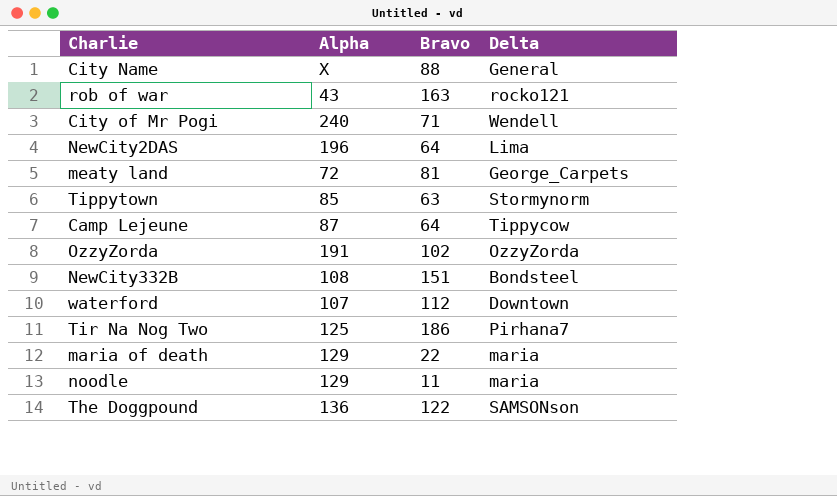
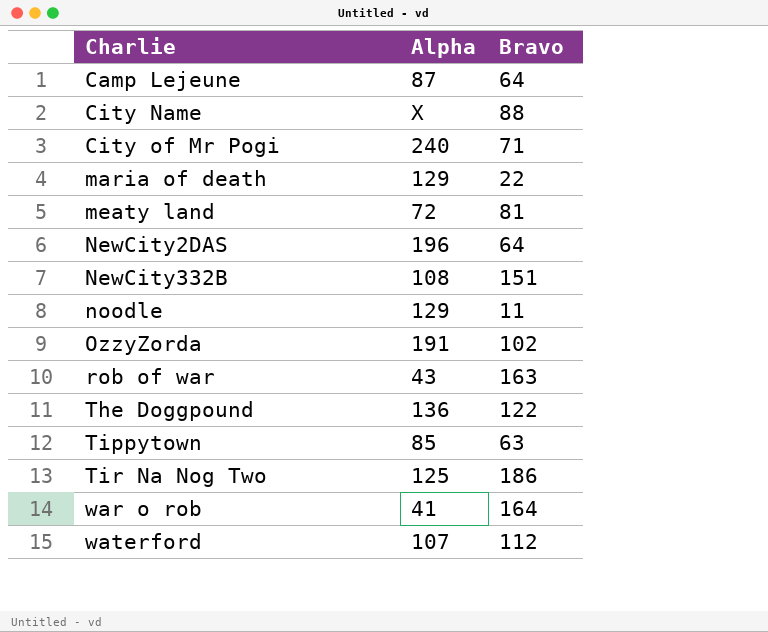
row order: none -> Charlie ascending
column Delta | position: 4 -> none
row war o rob: none -> 41 | 164

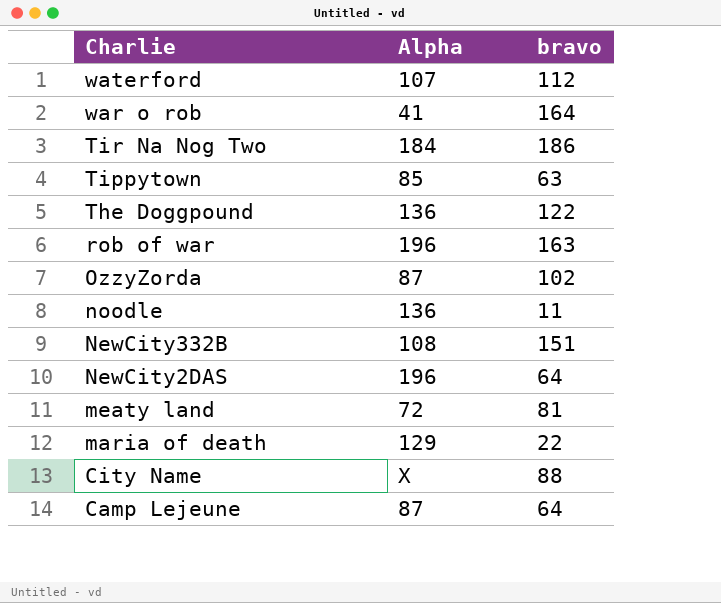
row order: Charlie ascending -> Charlie descending
column name: Bravo -> bravo
row City of Mr Pogi: 240 | 71 -> none
Tir Na Nog Two | Alpha: 125 -> 184
rob of war | Alpha: 43 -> 196
OzzyZorda | Alpha: 191 -> 87
noodle | Alpha: 129 -> 136

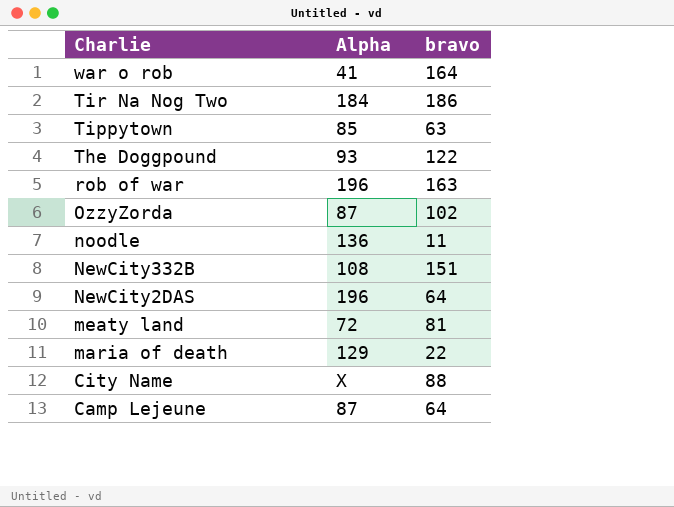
row waterford: 107 | 112 -> none
The Doggpound | Alpha: 136 -> 93

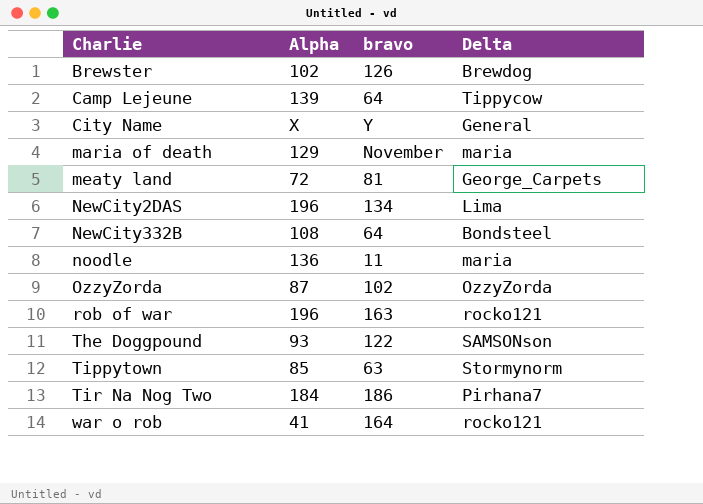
row order: Charlie descending -> Charlie ascending
column Delta | position: none -> 4
row Brewster: none -> 102 | 126 | Brewdog
Camp Lejeune | Alpha: 87 -> 139
City Name | bravo: 88 -> Y
maria of death | bravo: 22 -> November
NewCity2DAS | bravo: 64 -> 134
NewCity332B | bravo: 151 -> 64

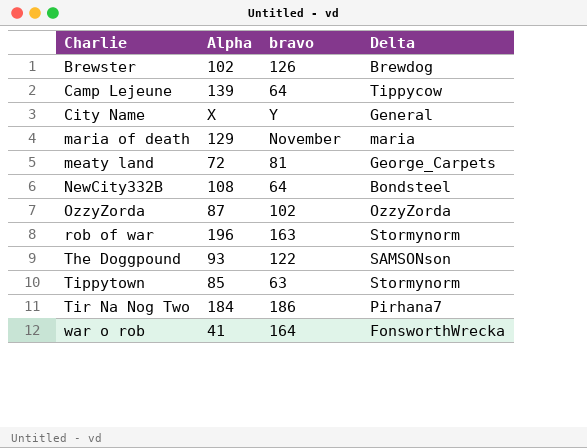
row NewCity2DAS: 196 | 134 | Lima -> none
row noodle: 136 | 11 | maria -> none
rob of war | Delta: rocko121 -> Stormynorm
war o rob | Delta: rocko121 -> FonsworthWrecka

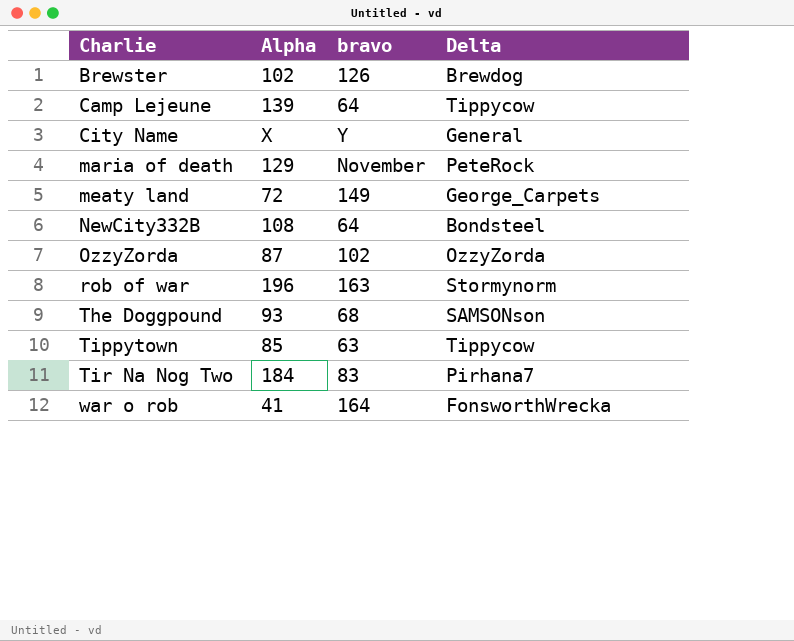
maria of death | Delta: maria -> PeteRock
meaty land | bravo: 81 -> 149
The Doggpound | bravo: 122 -> 68
Tippytown | Delta: Stormynorm -> Tippycow
Tir Na Nog Two | bravo: 186 -> 83

